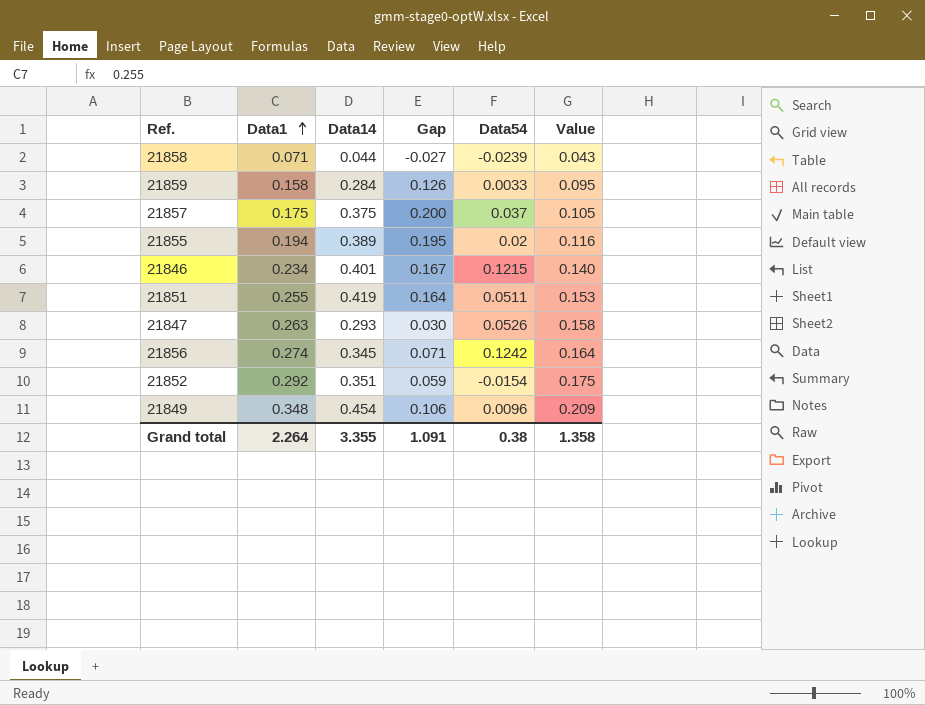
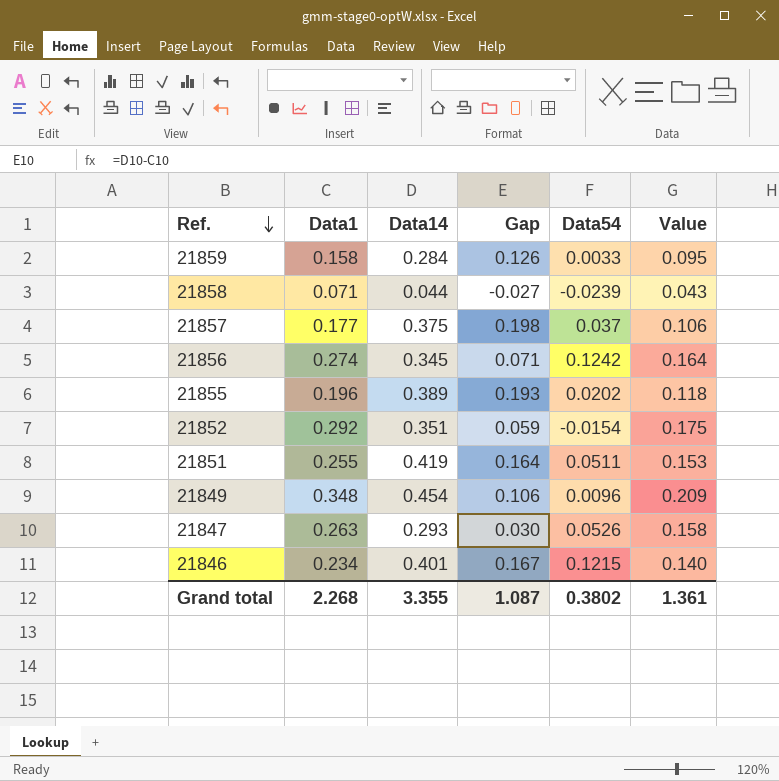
row order: Data1 ascending -> Ref. descending
21857 | Data1: 0.175 -> 0.177
21857 | Gap: 0.200 -> 0.198
21857 | Value: 0.105 -> 0.106
21855 | Data1: 0.194 -> 0.196
21855 | Gap: 0.195 -> 0.193
21855 | Data54: 0.02 -> 0.0202
21855 | Value: 0.116 -> 0.118
Grand total | Data1: 2.264 -> 2.268
Grand total | Gap: 1.091 -> 1.087
Grand total | Data54: 0.38 -> 0.3802
Grand total | Value: 1.358 -> 1.361

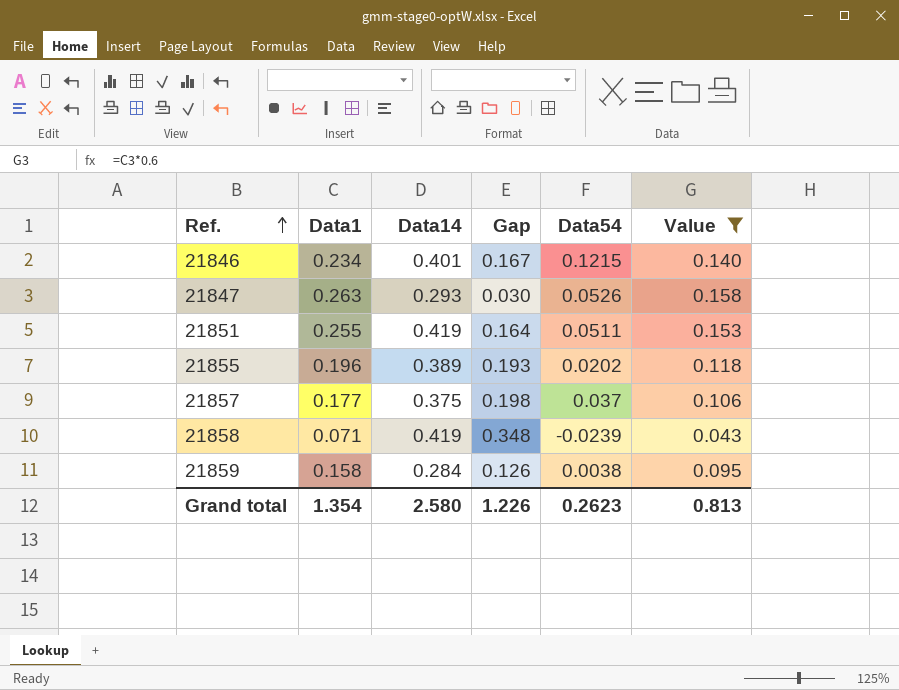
filter: none -> Value <= 0.158
row order: Ref. descending -> Ref. ascending
21858 | Data14: 0.044 -> 0.419
21858 | Gap: -0.027 -> 0.348
21859 | Data54: 0.0033 -> 0.0038
Grand total | Data1: 2.268 -> 1.354
Grand total | Data14: 3.355 -> 2.580
Grand total | Gap: 1.087 -> 1.226
Grand total | Data54: 0.3802 -> 0.2623
Grand total | Value: 1.361 -> 0.813

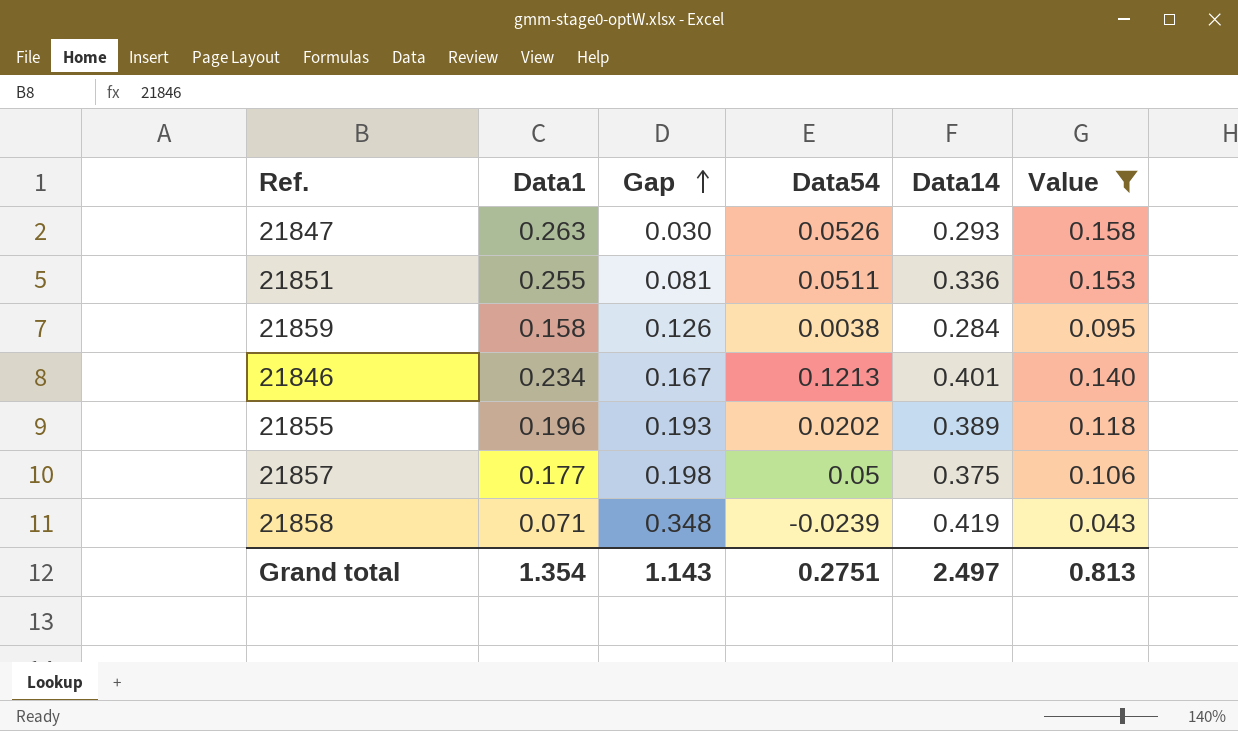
row order: Ref. ascending -> Gap ascending
column Data14 | position: 3 -> 5
21851 | Gap: 0.164 -> 0.081
21851 | Data14: 0.419 -> 0.336
21846 | Data54: 0.1215 -> 0.1213
21857 | Data54: 0.037 -> 0.05
Grand total | Gap: 1.226 -> 1.143
Grand total | Data54: 0.2623 -> 0.2751
Grand total | Data14: 2.580 -> 2.497

